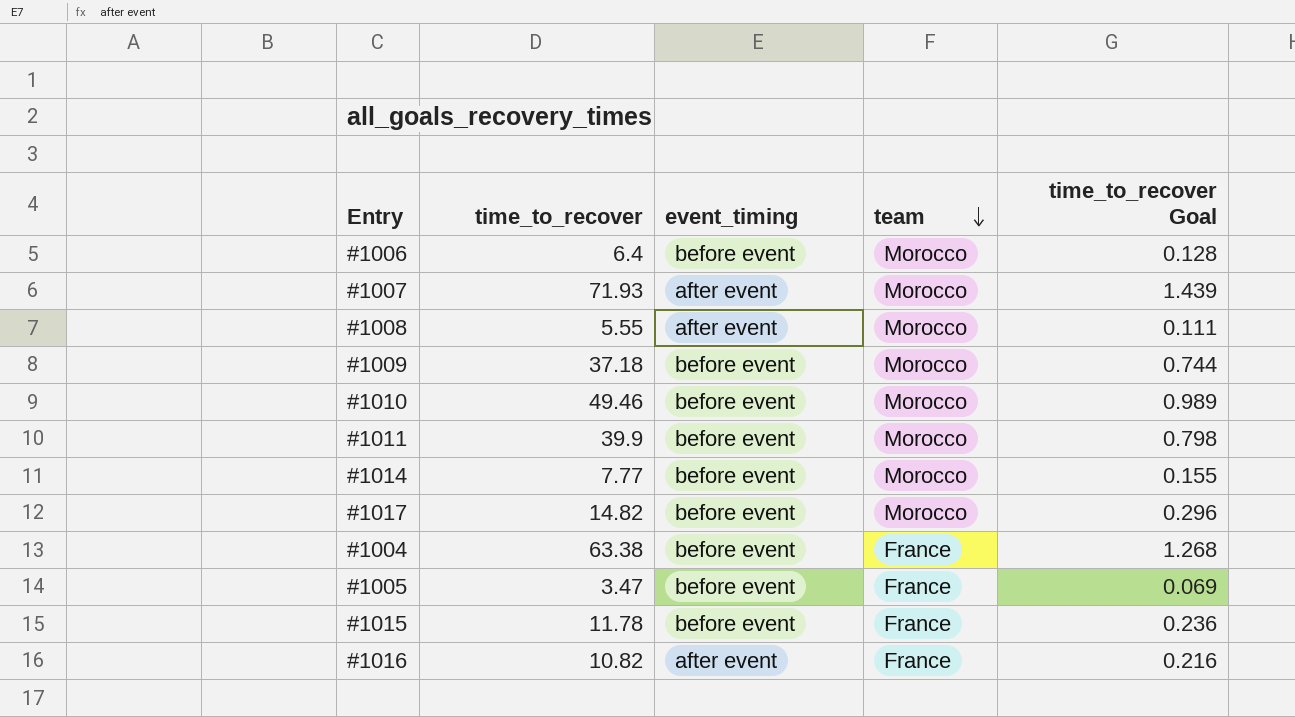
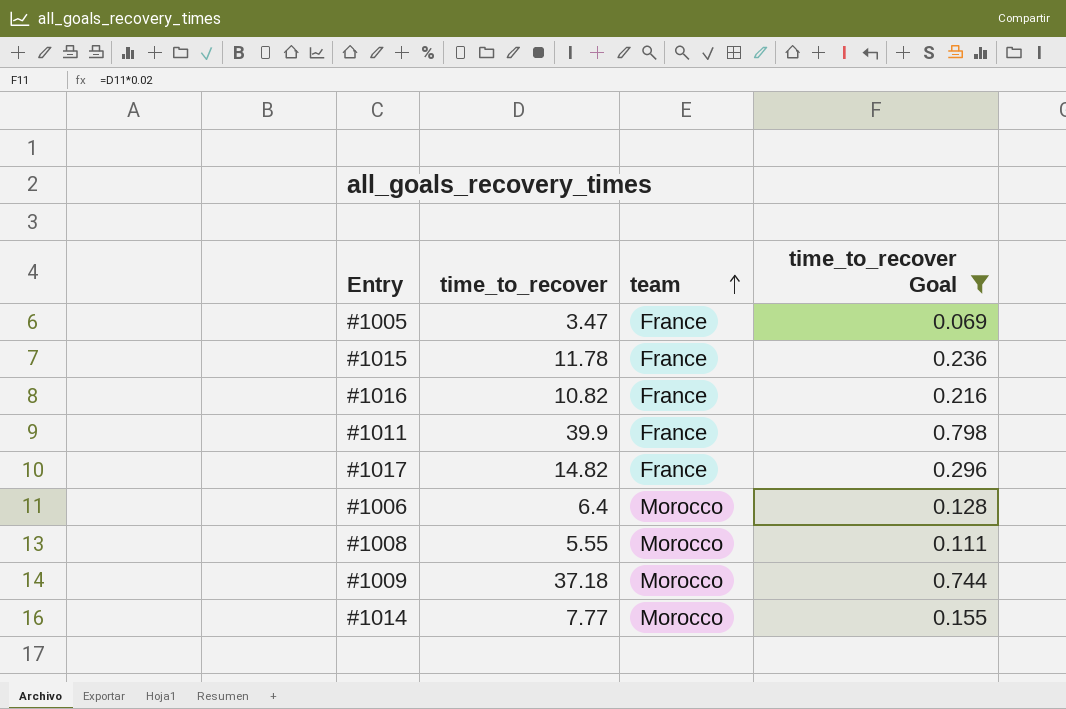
filter: none -> time_to_recover Goal <= 0.798
row order: team descending -> team ascending
column event_timing | position: 3 -> none
#1011 | team: Morocco -> France
#1017 | team: Morocco -> France

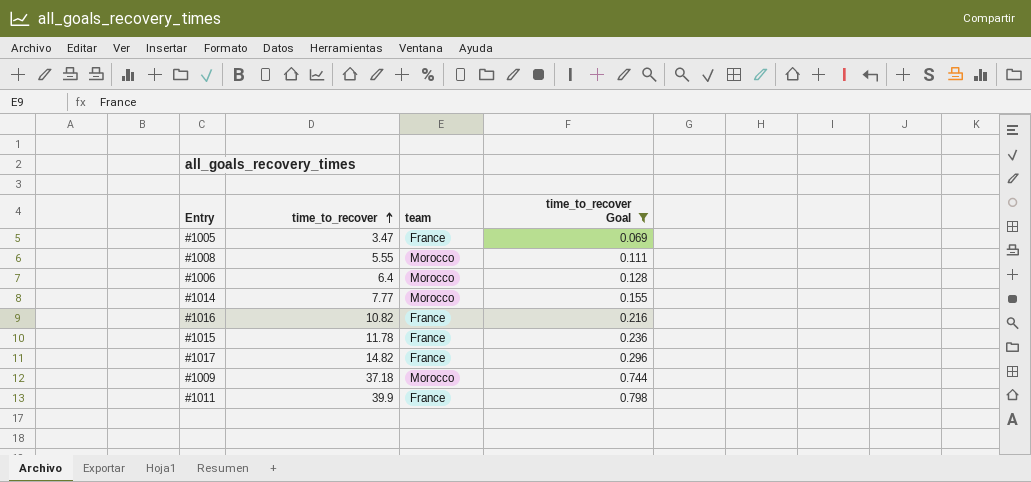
row order: team ascending -> time_to_recover ascending

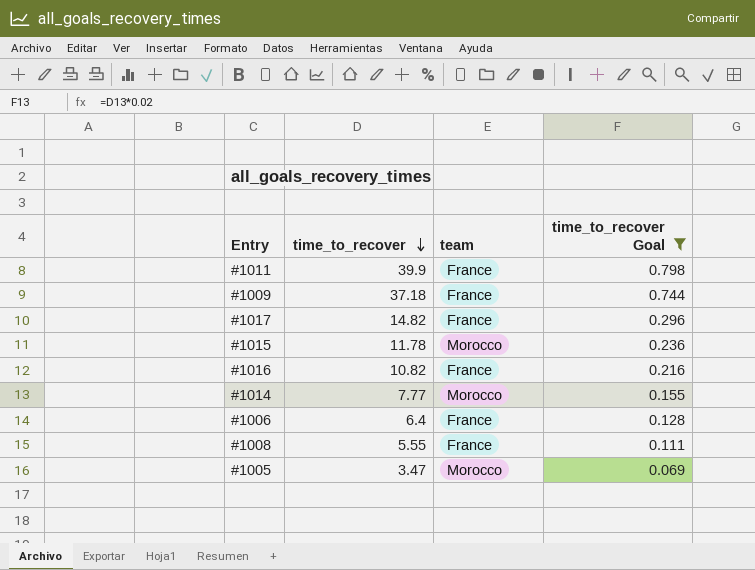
row order: time_to_recover ascending -> time_to_recover descending
#1009 | team: Morocco -> France
#1015 | team: France -> Morocco
#1006 | team: Morocco -> France
#1008 | team: Morocco -> France
#1005 | team: France -> Morocco

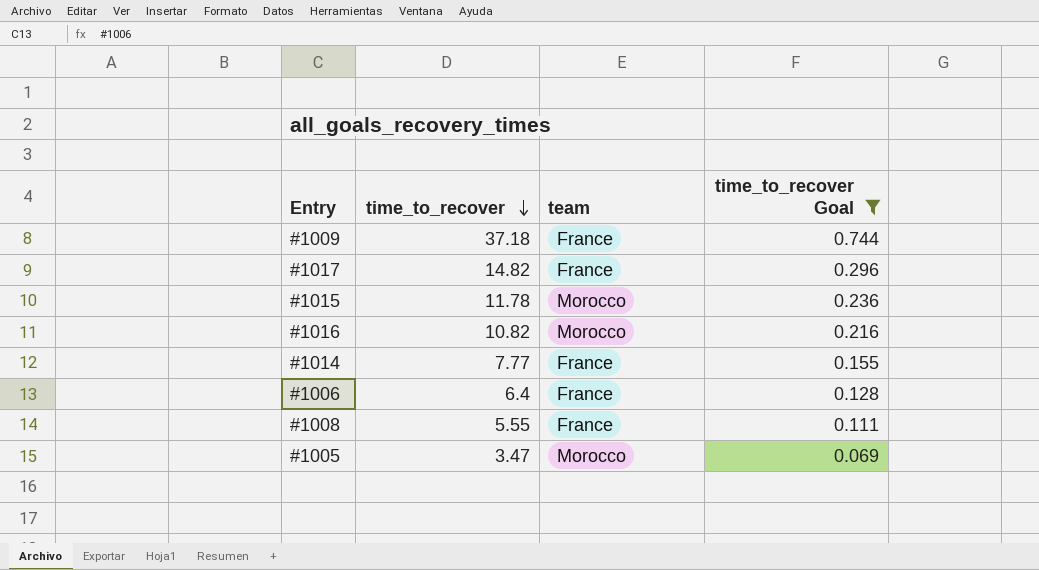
row #1011: 39.9 | France | 0.798 -> none
#1016 | team: France -> Morocco
#1014 | team: Morocco -> France

